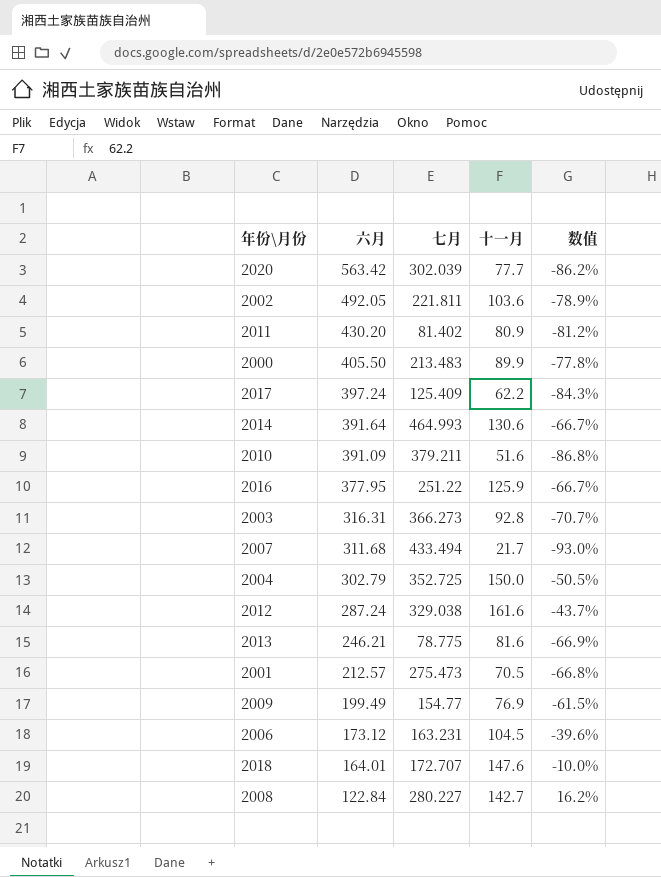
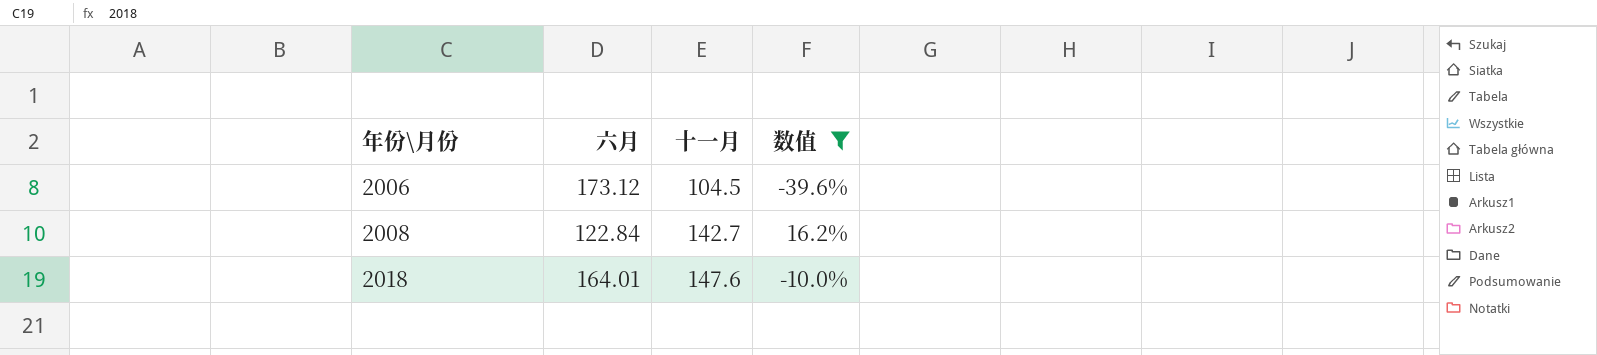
filter: none -> 数值 >= -39.6%
row order: 六月 descending -> 年份\月份 ascending
column 七月 | position: 3 -> none

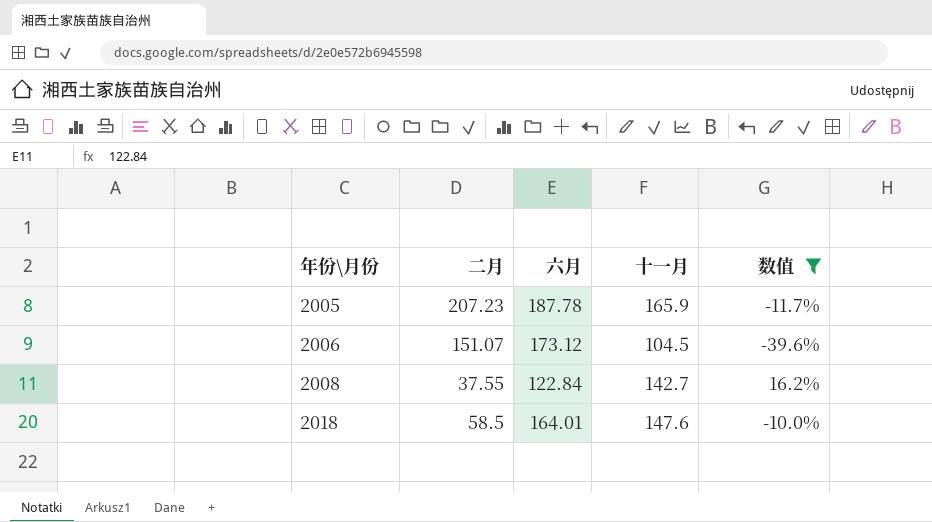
column 二月 | position: none -> 2
row 2005: none -> 207.23 | 187.78 | 165.9 | -11.7%

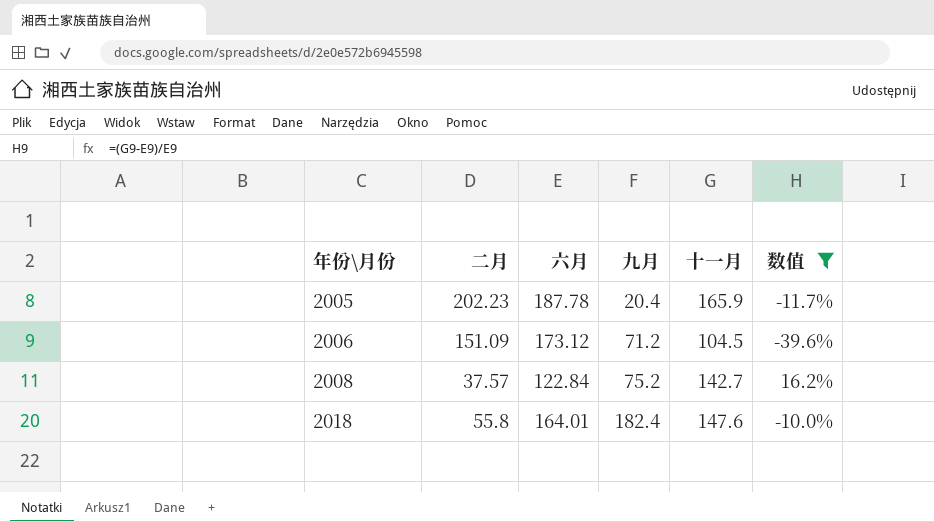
column 九月 | position: none -> 4
2005 | 二月: 207.23 -> 202.23
2006 | 二月: 151.07 -> 151.09
2008 | 二月: 37.55 -> 37.57
2018 | 二月: 58.5 -> 55.8

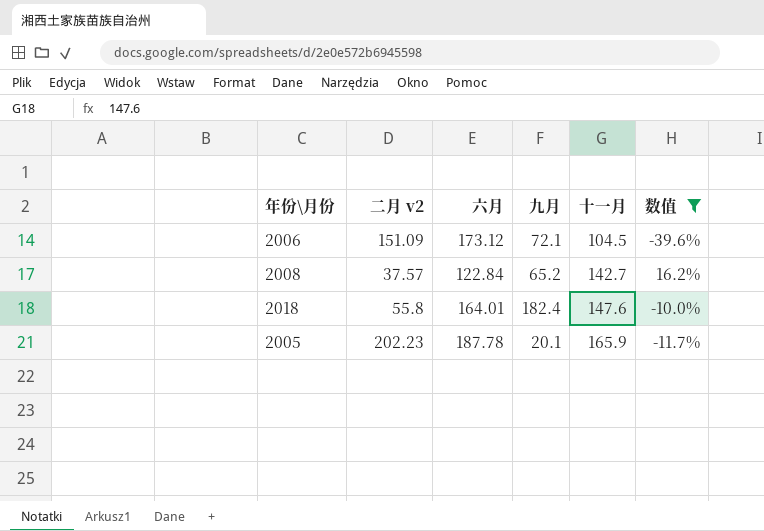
row order: 年份\月份 ascending -> 十一月 ascending
column name: 二月 -> 二月 v2
2006 | 九月: 71.2 -> 72.1
2008 | 九月: 75.2 -> 65.2
2005 | 九月: 20.4 -> 20.1

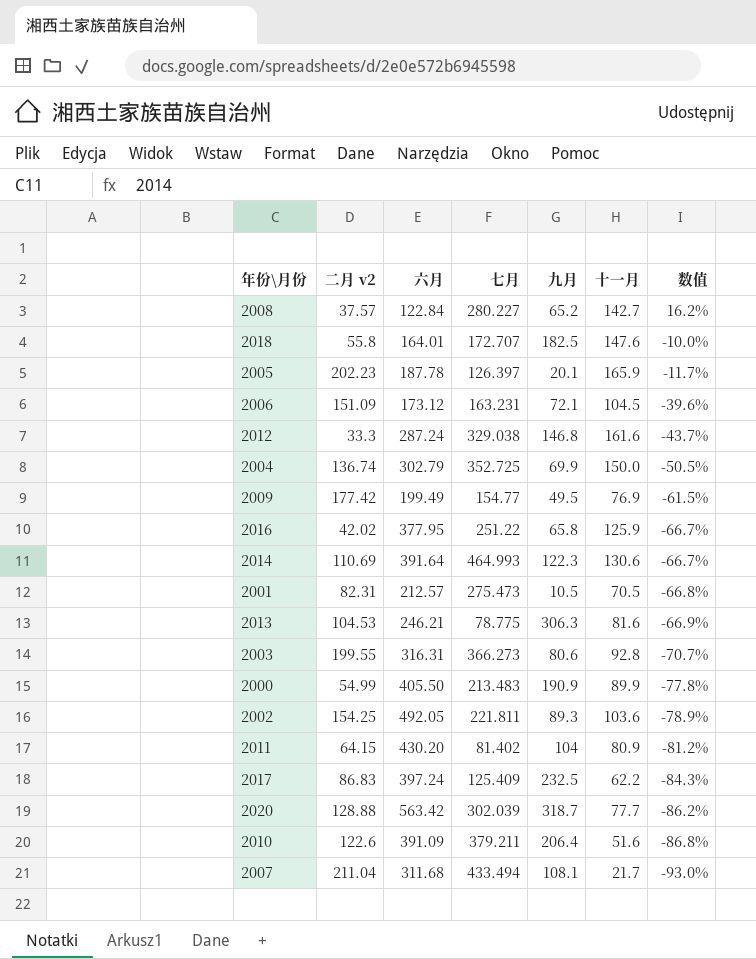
filter: 数值 >= -39.6% -> none
row order: 十一月 ascending -> 数值 descending
column 七月 | position: none -> 4
2018 | 九月: 182.4 -> 182.5

